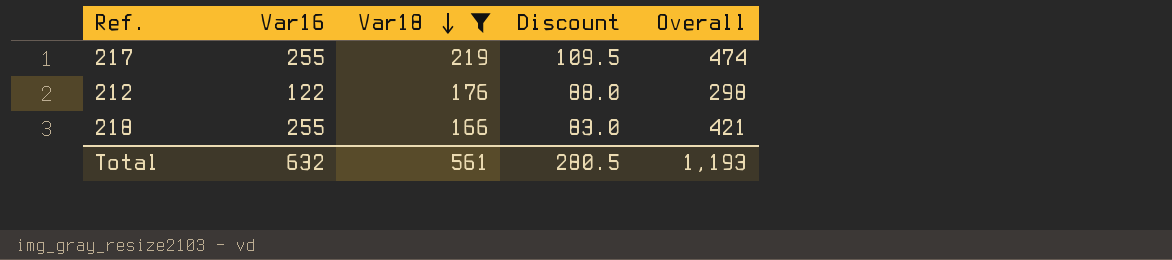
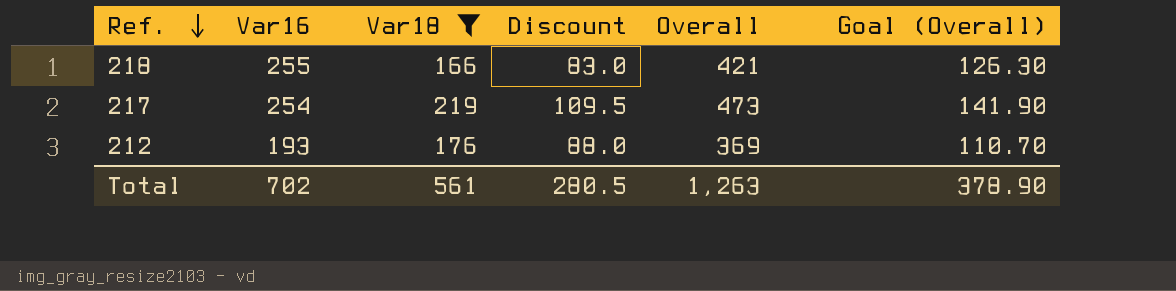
row order: Var18 descending -> Ref. descending
column Goal (Overall) | formula: none -> [Overall] * 0.3
217 | Var16: 255 -> 254
217 | Overall: 474 -> 473
212 | Var16: 122 -> 193
212 | Overall: 298 -> 369
Total | Var16: 632 -> 702
Total | Overall: 1,193 -> 1,263

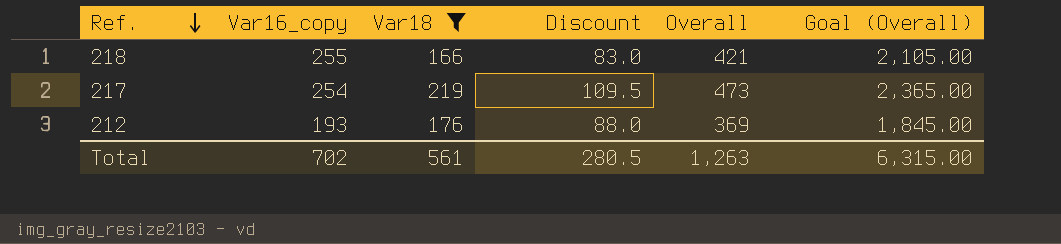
column name: Var16 -> Var16_copy
column Goal (Overall) | formula: [Overall] * 0.3 -> [Overall] * 5
Total | Goal (Overall): 378.90 -> 6,315.00

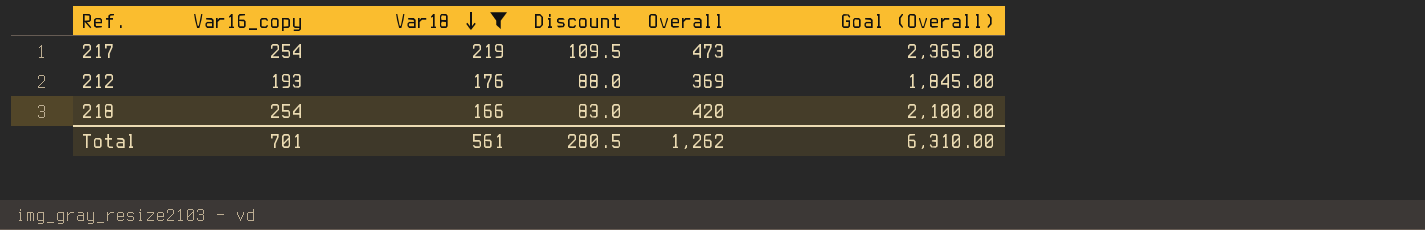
row order: Ref. descending -> Var18 descending
218 | Var16_copy: 255 -> 254
218 | Overall: 421 -> 420
218 | Goal (Overall): 2,105.00 -> 2,100.00
Total | Var16_copy: 702 -> 701
Total | Overall: 1,263 -> 1,262
Total | Goal (Overall): 6,315.00 -> 6,310.00

